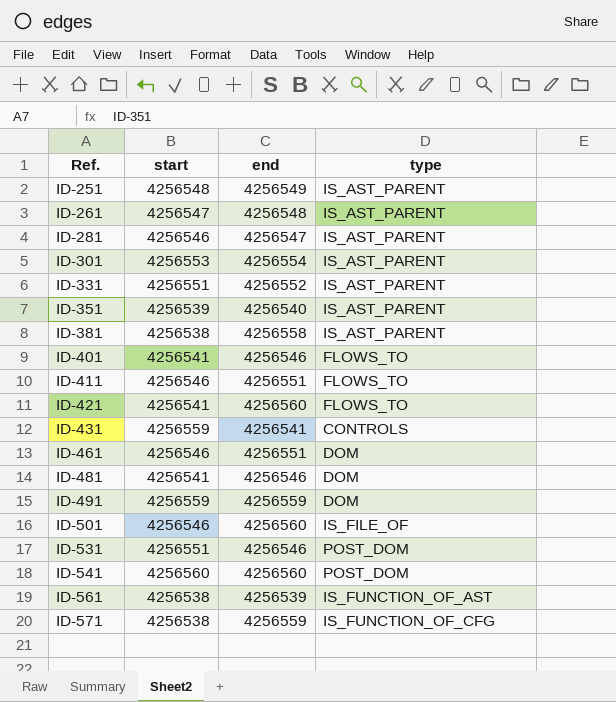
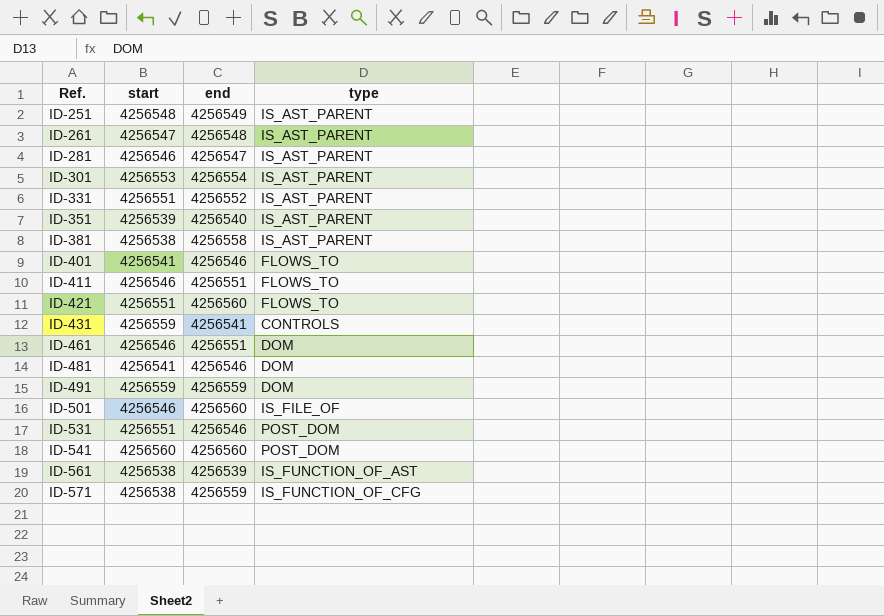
ID-421 | start: 4256541 -> 4256551

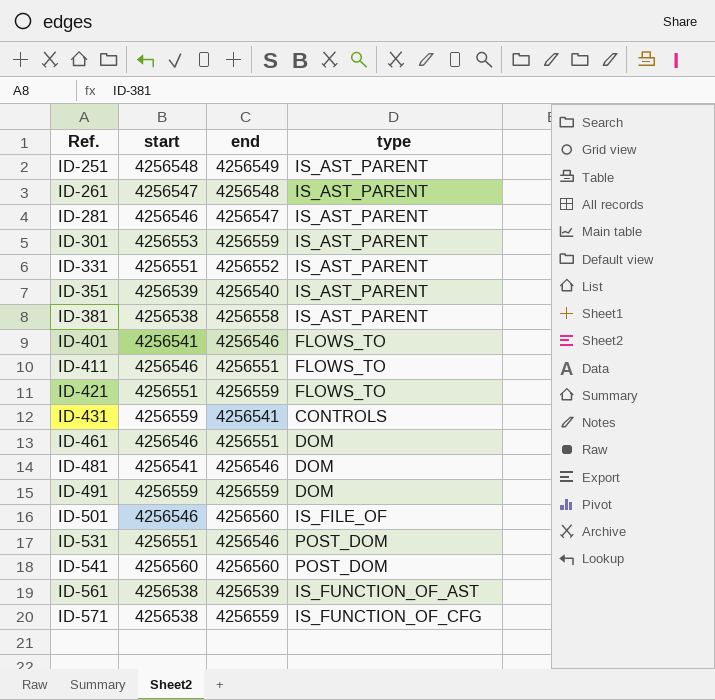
ID-301 | end: 4256554 -> 4256559
ID-421 | end: 4256560 -> 4256559

